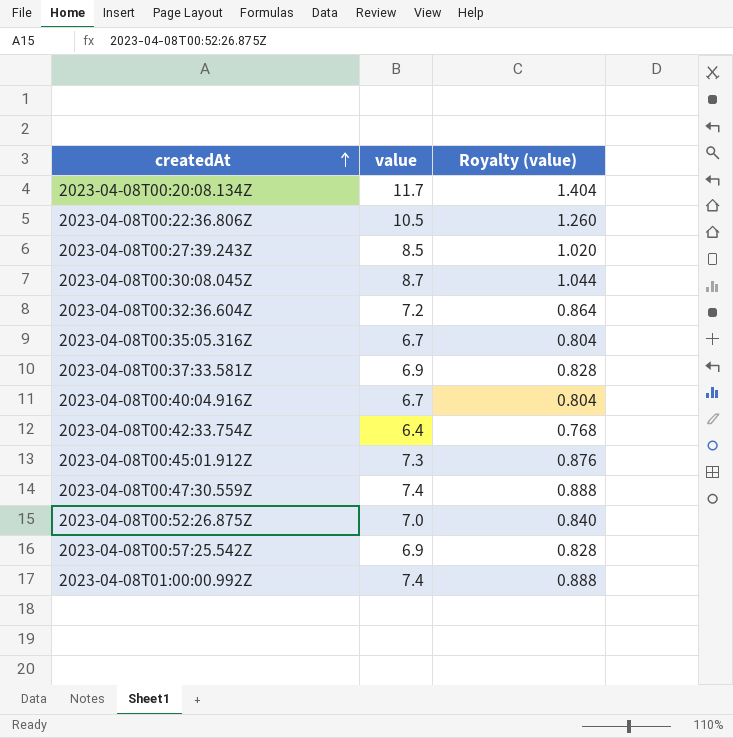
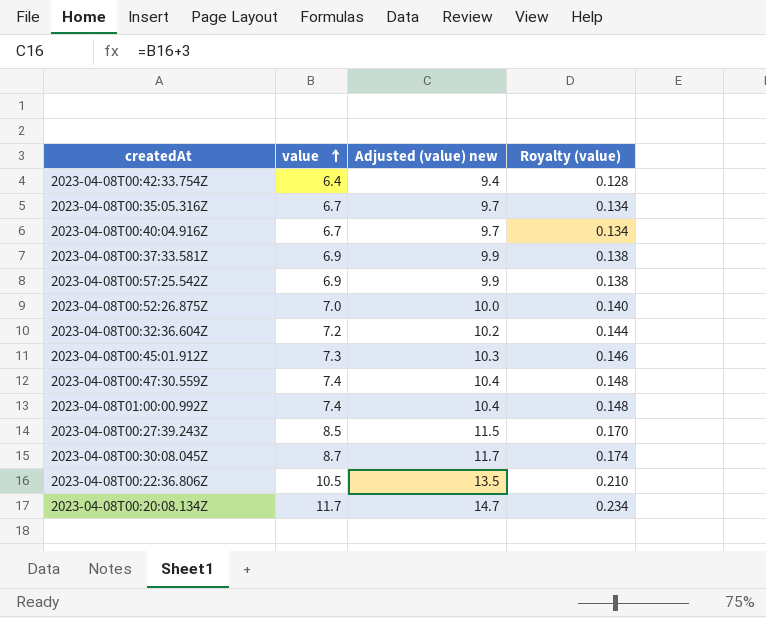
row order: createdAt ascending -> value ascending
column Adjusted (value) new | formula: none -> [value] + 3
column Royalty (value) | formula: [value] * 0.12 -> [value] * 0.02

